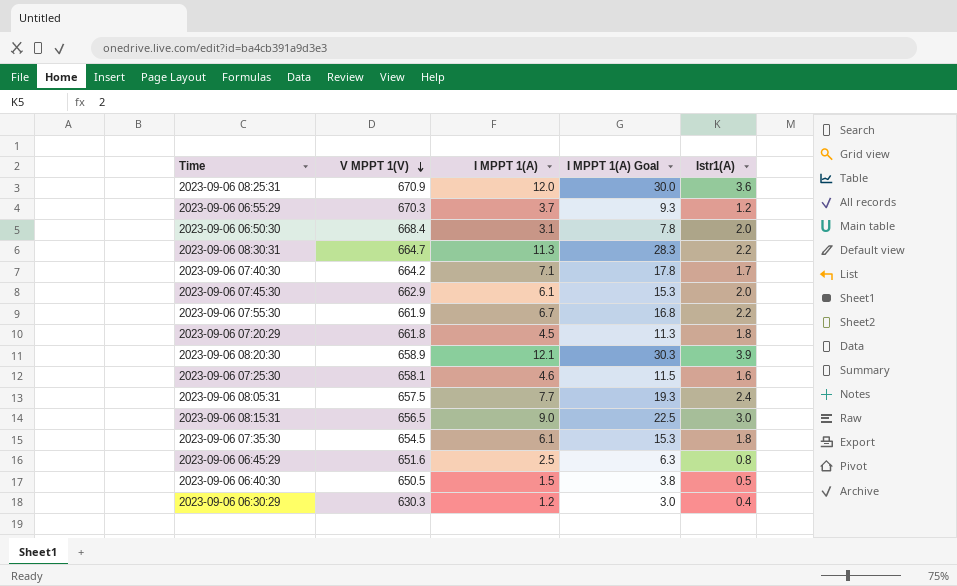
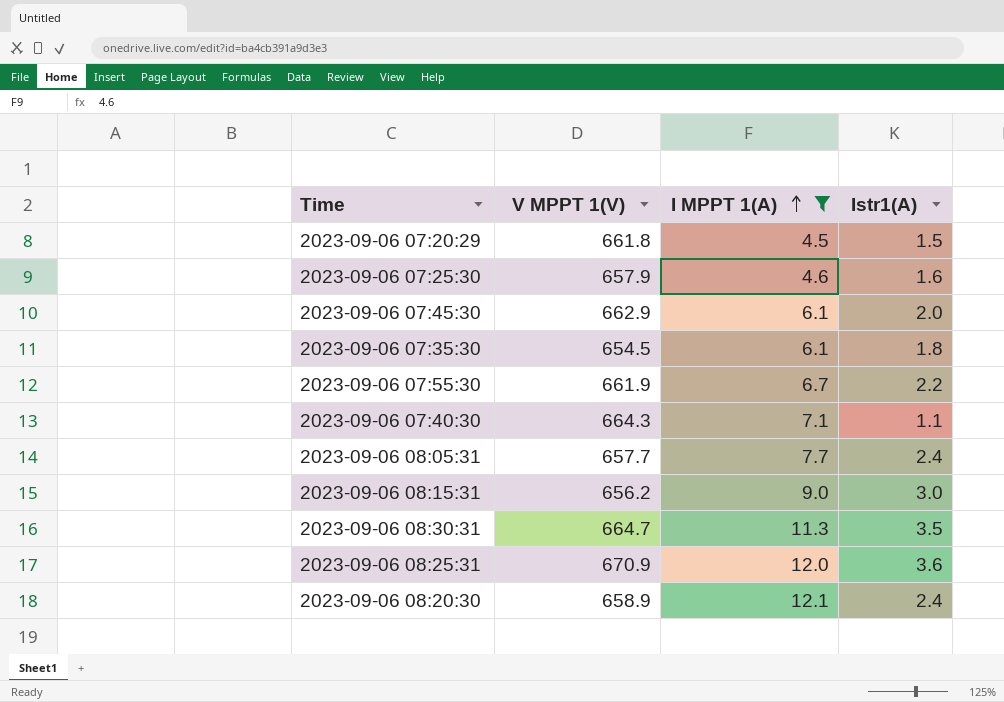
filter: none -> I MPPT 1(A) >= 4.5
row order: V MPPT 1(V) descending -> I MPPT 1(A) ascending
column I MPPT 1(A) Goal | formula: [I MPPT 1(A)] * 2.5 -> none
2023-09-06 07:20:29 | Istr1(A): 1.8 -> 1.5
2023-09-06 07:25:30 | V MPPT 1(V): 658.1 -> 657.9
2023-09-06 07:40:30 | V MPPT 1(V): 664.2 -> 664.3
2023-09-06 07:40:30 | Istr1(A): 1.7 -> 1.1
2023-09-06 08:05:31 | V MPPT 1(V): 657.5 -> 657.7
2023-09-06 08:15:31 | V MPPT 1(V): 656.5 -> 656.2
2023-09-06 08:30:31 | Istr1(A): 2.2 -> 3.5
2023-09-06 08:20:30 | Istr1(A): 3.9 -> 2.4

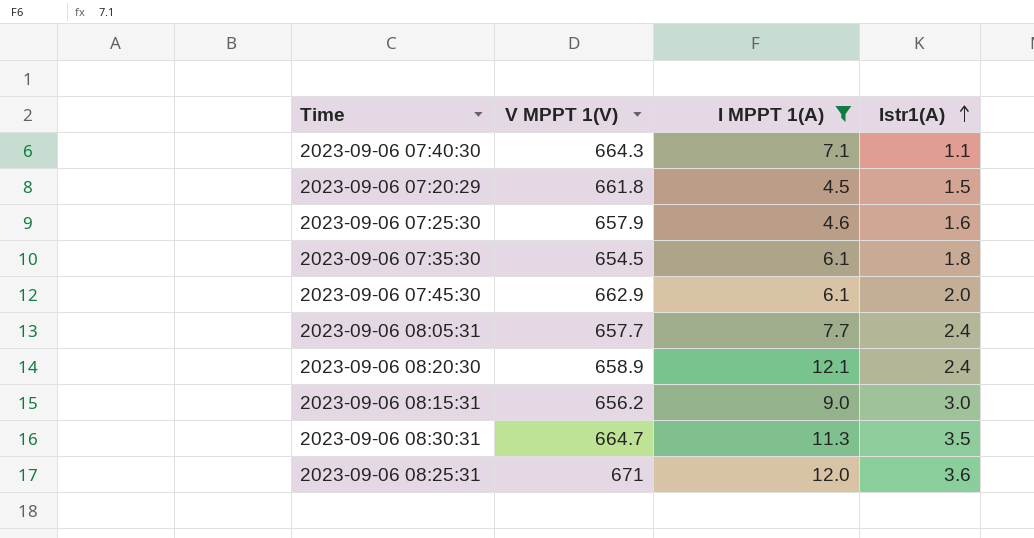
row order: I MPPT 1(A) ascending -> Istr1(A) ascending
row 2023-09-06 07:55:30: 661.9 | 6.7 | 2.2 -> none
2023-09-06 08:25:31 | V MPPT 1(V): 670.9 -> 671

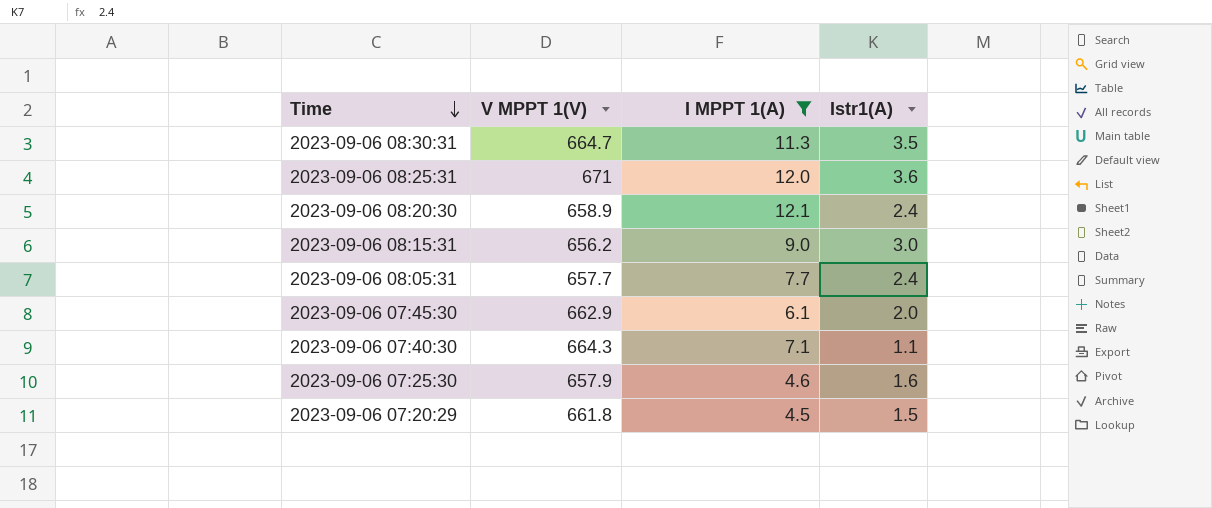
row order: Istr1(A) ascending -> Time descending
row 2023-09-06 07:35:30: 654.5 | 6.1 | 1.8 -> none

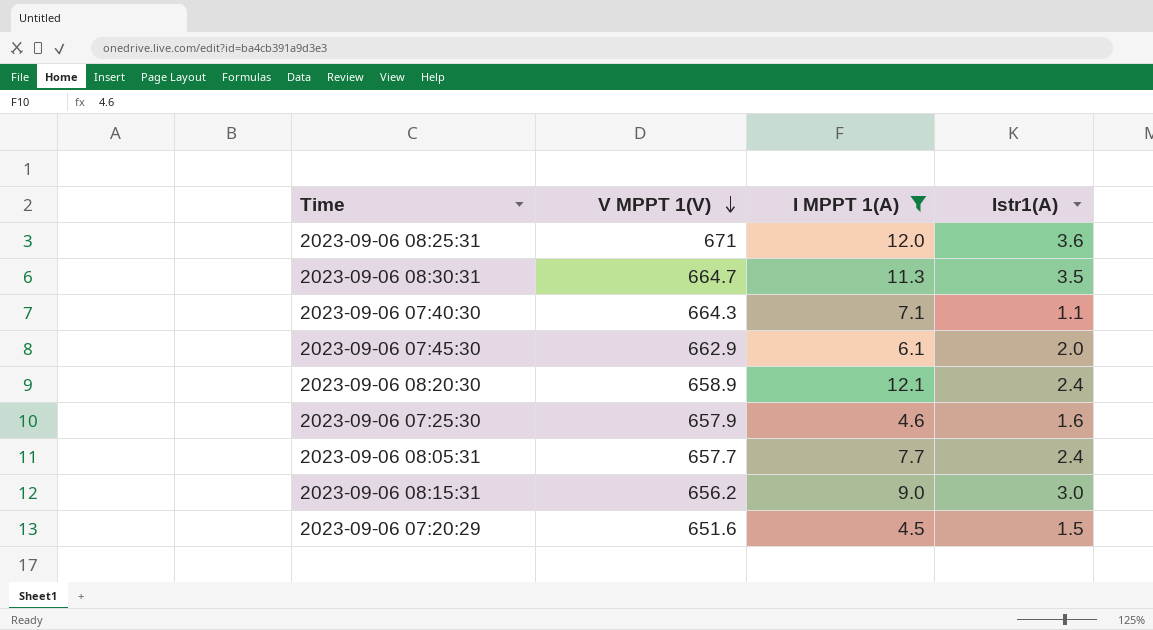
row order: Time descending -> V MPPT 1(V) descending
2023-09-06 07:20:29 | V MPPT 1(V): 661.8 -> 651.6

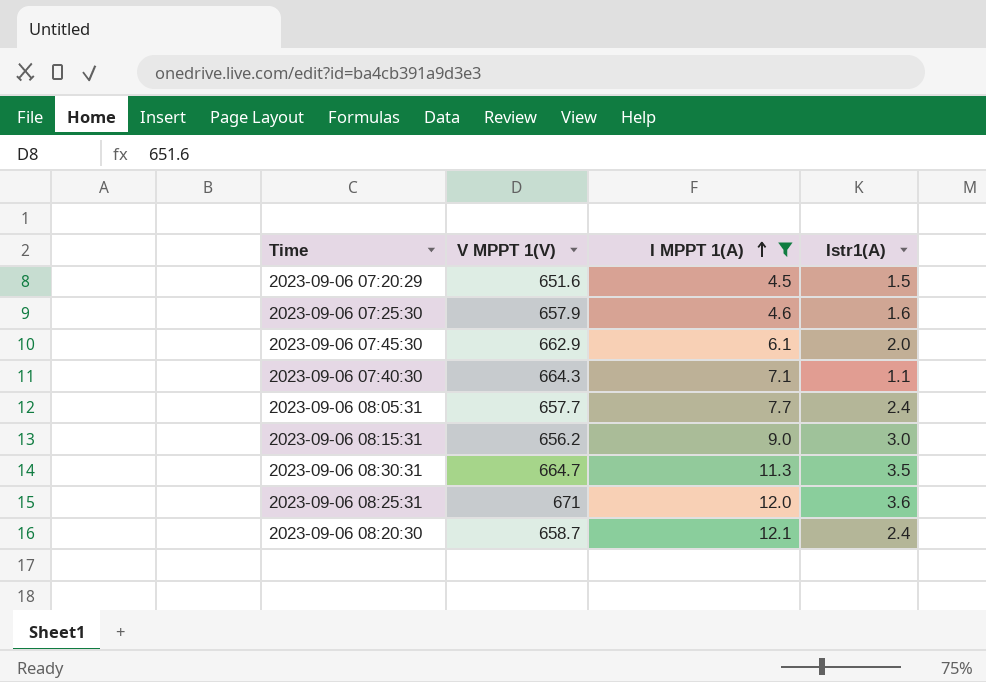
row order: V MPPT 1(V) descending -> I MPPT 1(A) ascending
2023-09-06 08:20:30 | V MPPT 1(V): 658.9 -> 658.7

